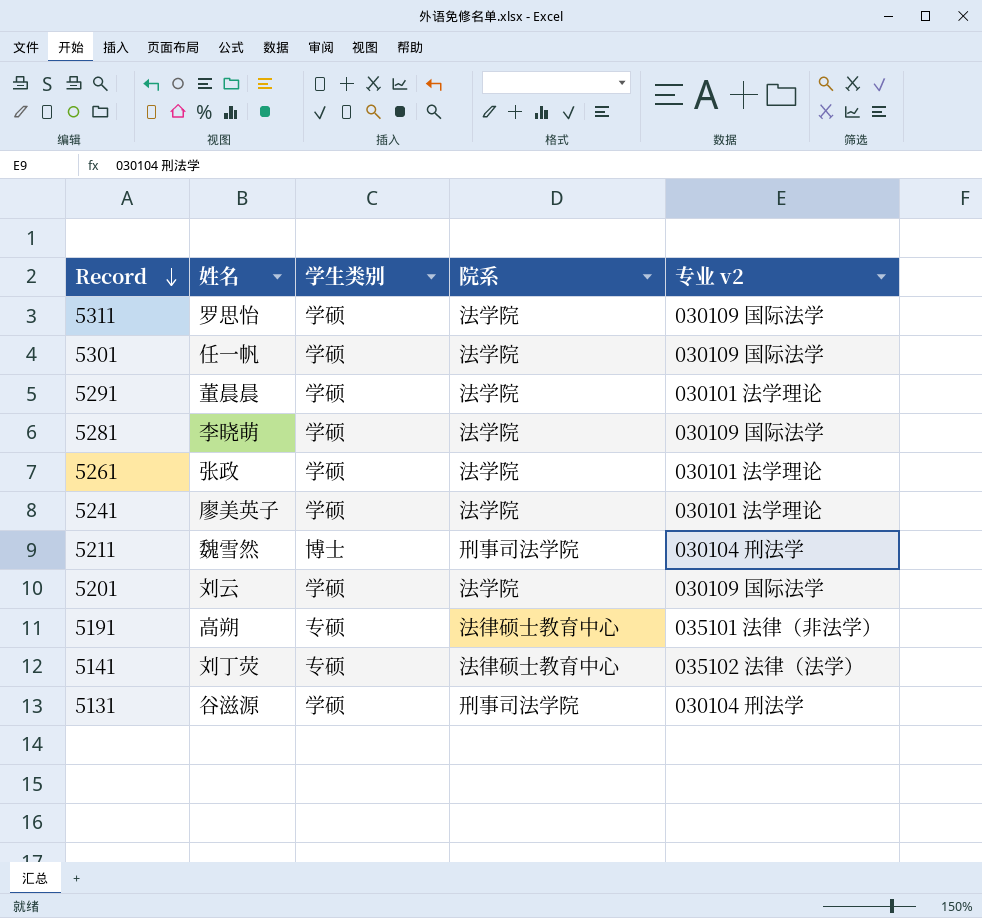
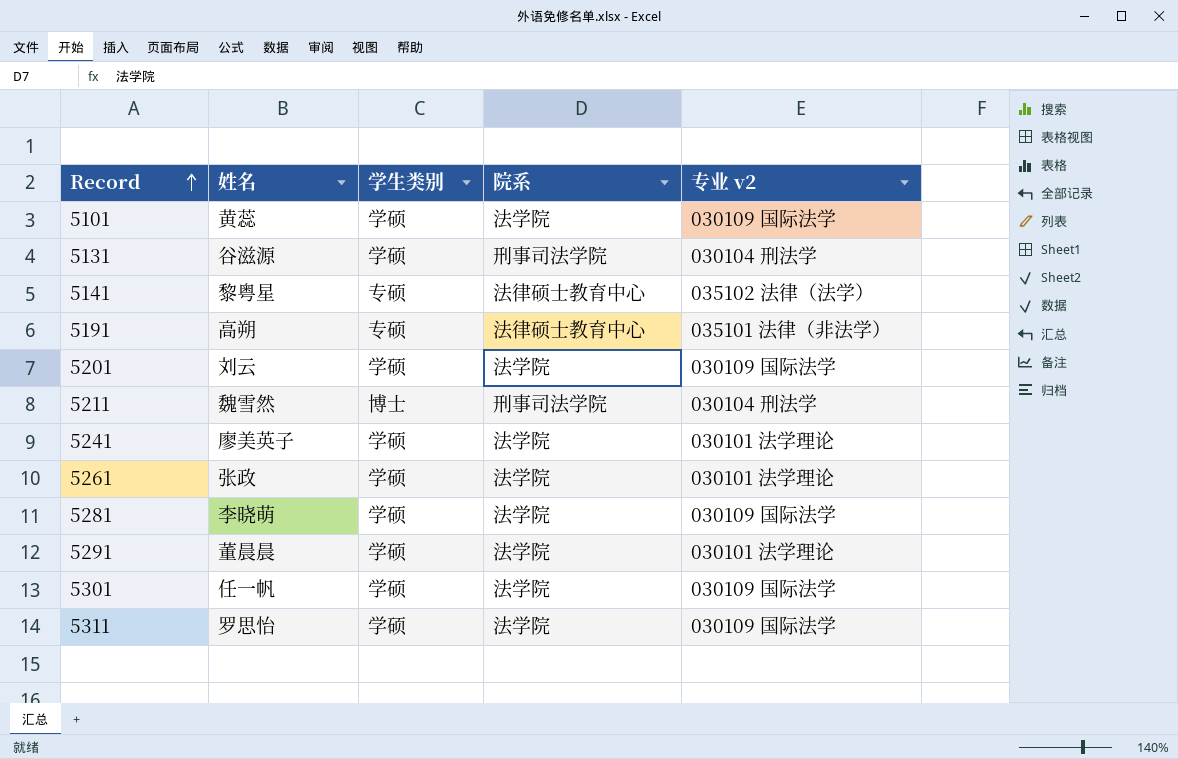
row order: Record descending -> Record ascending
row 5101: none -> 黄蕊 | 学硕 | 法学院 | 030109 国际法学
5141 | 姓名: 刘丁荧 -> 黎粤星

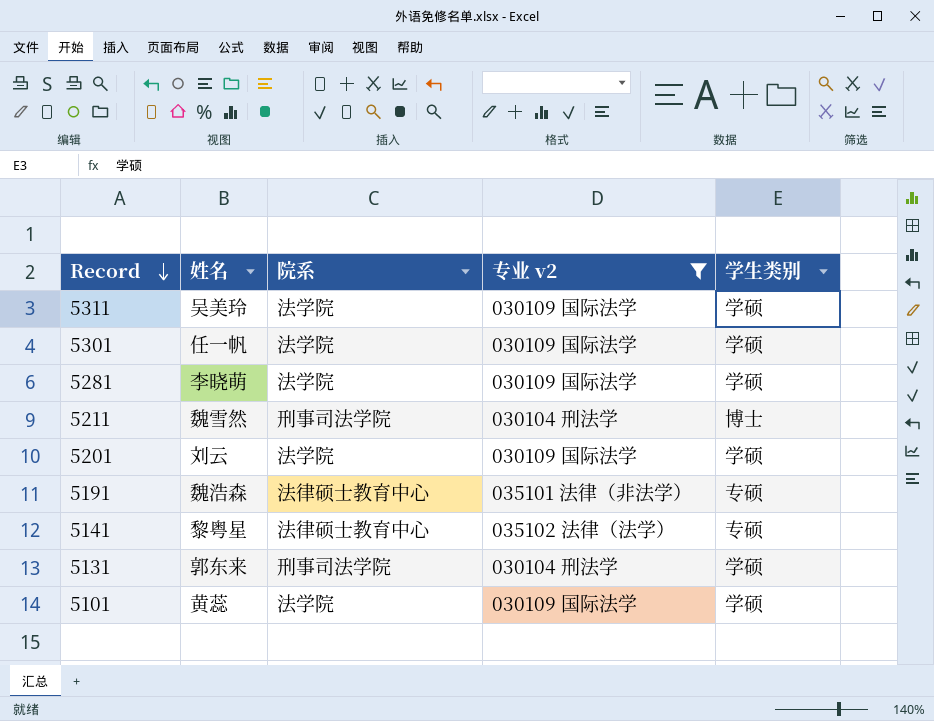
filter: none -> 专业 v2 != 030101 法学理论
row order: Record ascending -> Record descending
column 学生类别 | position: 3 -> 5
5311 | 姓名: 罗思怡 -> 吴美玲
5191 | 姓名: 高朔 -> 魏浩森
5131 | 姓名: 谷滋源 -> 郭东来

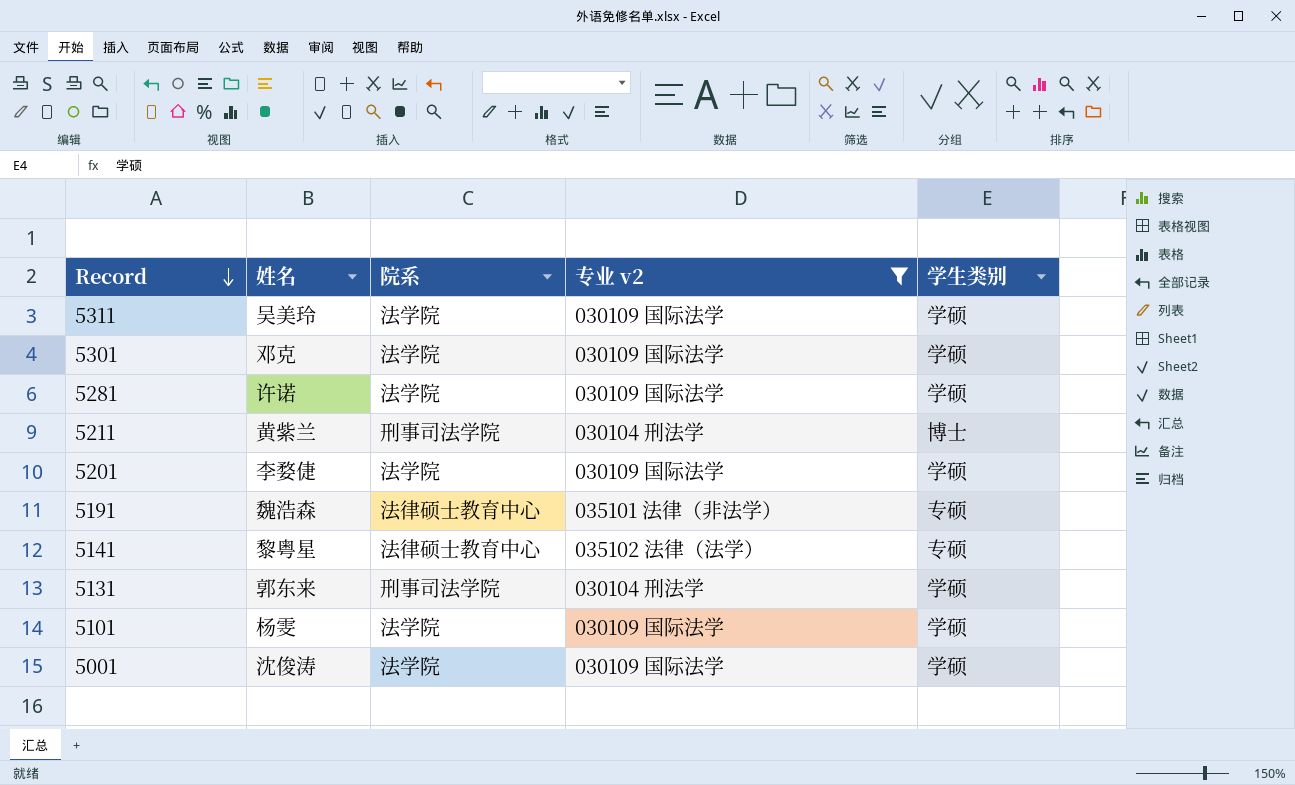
5301 | 姓名: 任一帆 -> 邓克
5281 | 姓名: 李晓萌 -> 许诺
5211 | 姓名: 魏雪然 -> 黄紫兰
5201 | 姓名: 刘云 -> 李婺倢
5101 | 姓名: 黄蕊 -> 杨雯
row 5001: none -> 沈俊涛 | 法学院 | 030109 国际法学 | 学硕

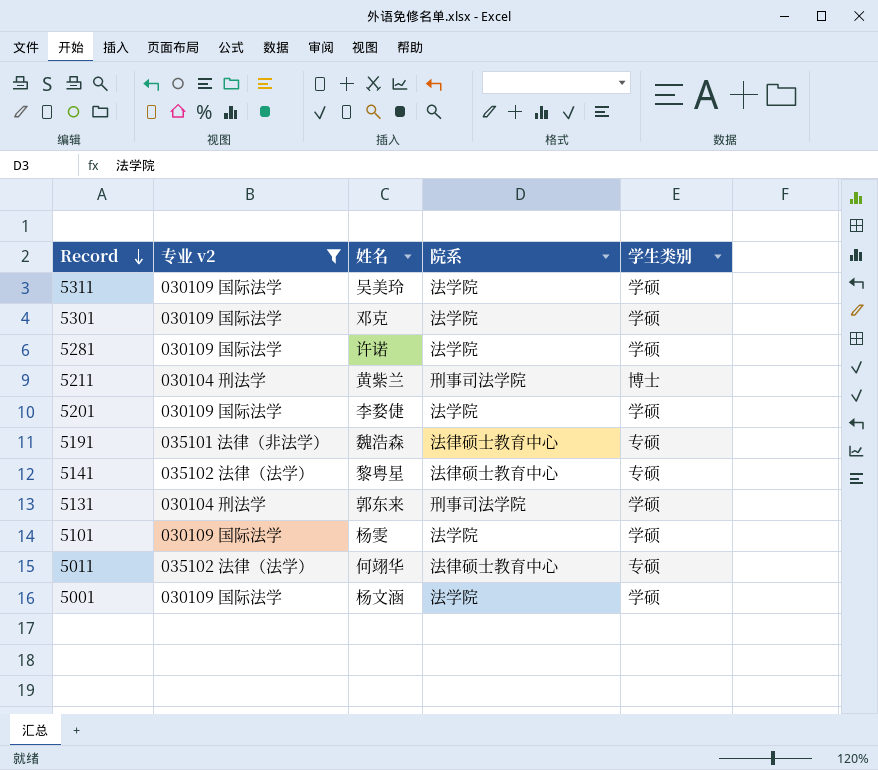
column 专业 v2 | position: 4 -> 2
row 5011: none -> 035102 法律（法学） | 何翊华 | 法律硕士教育中心 | 专硕
5001 | 姓名: 沈俊涛 -> 杨文涵

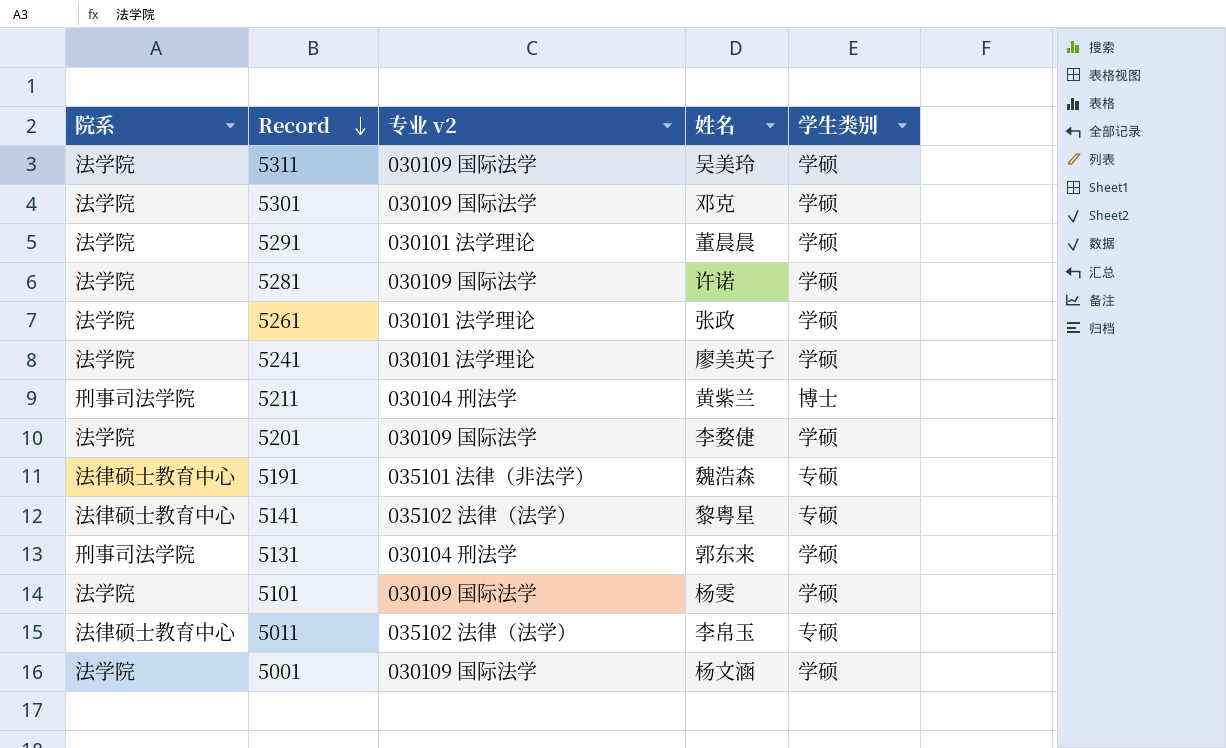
filter: 专业 v2 != 030101 法学理论 -> none
column 院系 | position: 4 -> 1
5011 | 姓名: 何翊华 -> 李帛玉

